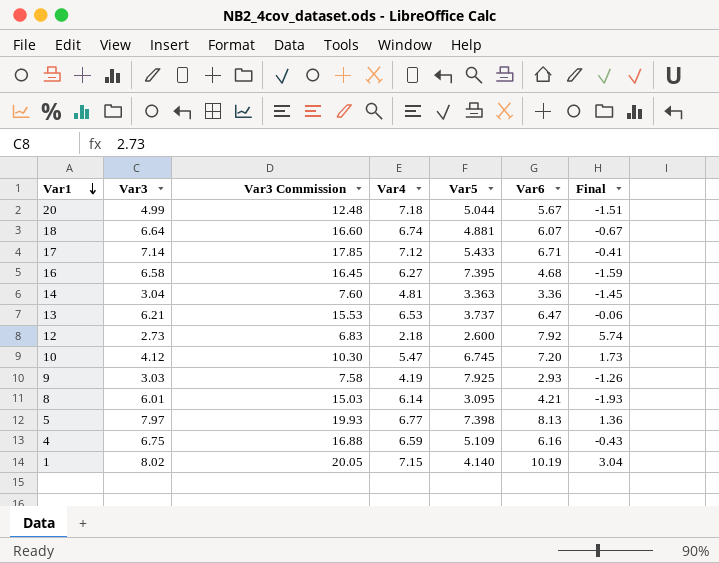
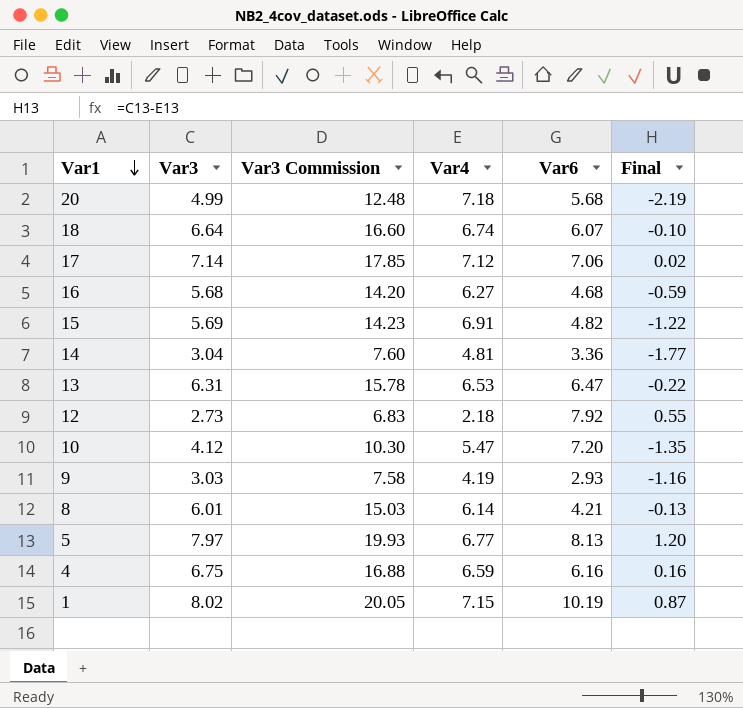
column Var5 | position: 5 -> none
column Final | formula: [Var6] - [Var4] -> [Var3] - [Var4]
20 | Var6: 5.67 -> 5.68
17 | Var6: 6.71 -> 7.06
16 | Var3: 6.58 -> 5.68
16 | Var3 Commission: 16.45 -> 14.20
row 15: none -> 5.69 | 14.23 | 6.91 | 4.82 | -1.22
13 | Var3: 6.21 -> 6.31
13 | Var3 Commission: 15.53 -> 15.78

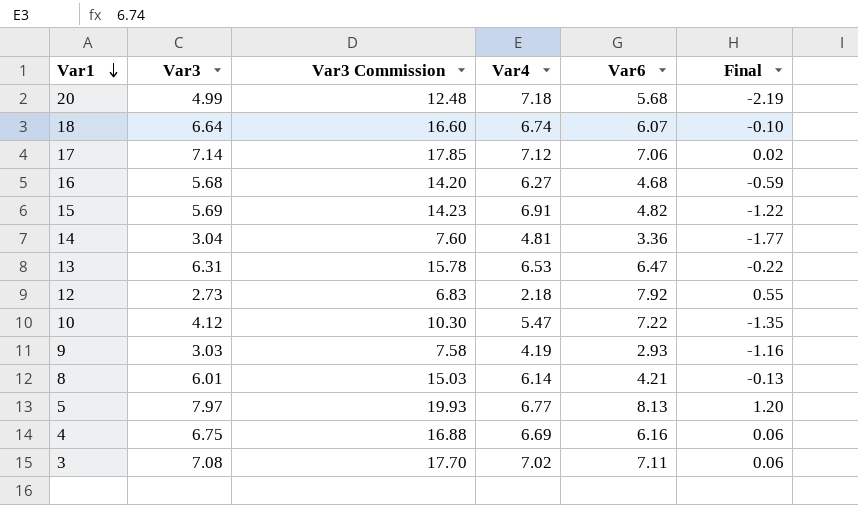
row 1: 8.02 | 20.05 | 7.15 | 10.19 | 0.87 -> none
10 | Var6: 7.20 -> 7.22
4 | Var4: 6.59 -> 6.69
4 | Final: 0.16 -> 0.06
row 3: none -> 7.08 | 17.70 | 7.02 | 7.11 | 0.06

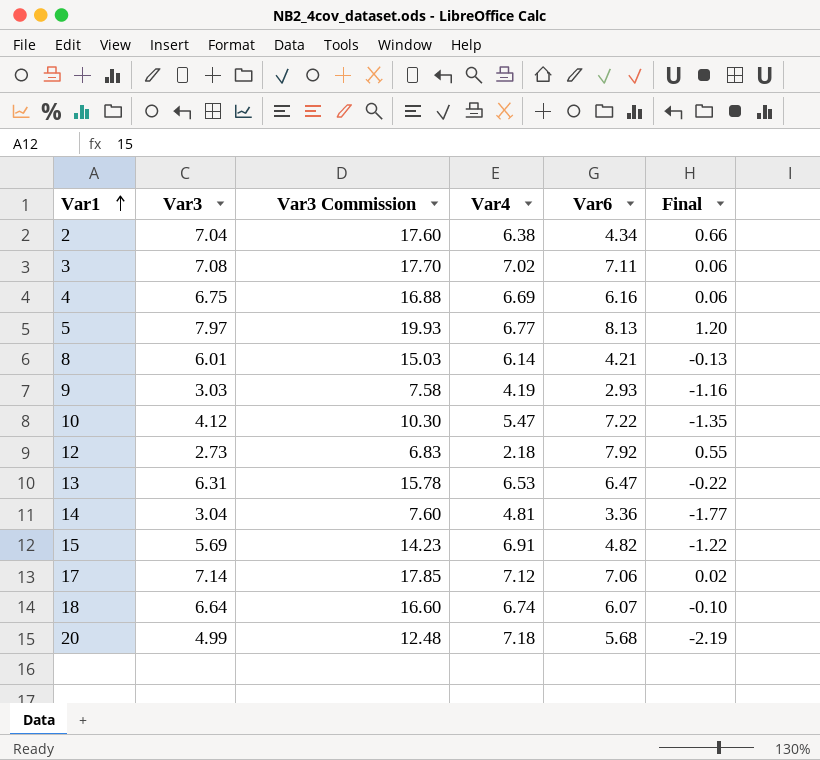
row order: Var1 descending -> Var1 ascending
row 16: 5.68 | 14.20 | 6.27 | 4.68 | -0.59 -> none
row 2: none -> 7.04 | 17.60 | 6.38 | 4.34 | 0.66

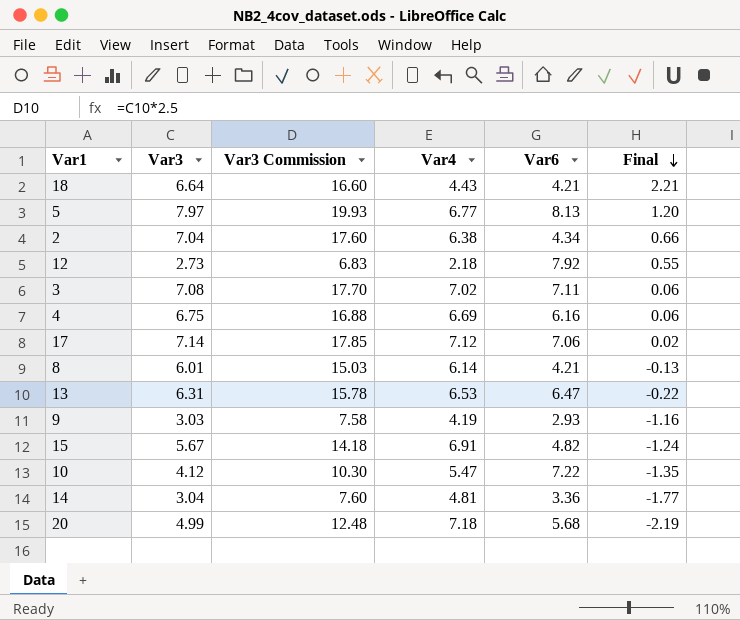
row order: Var1 ascending -> Final descending
18 | Var4: 6.74 -> 4.43
18 | Var6: 6.07 -> 4.21
18 | Final: -0.10 -> 2.21
15 | Var3: 5.69 -> 5.67
15 | Var3 Commission: 14.23 -> 14.18
15 | Final: -1.22 -> -1.24

